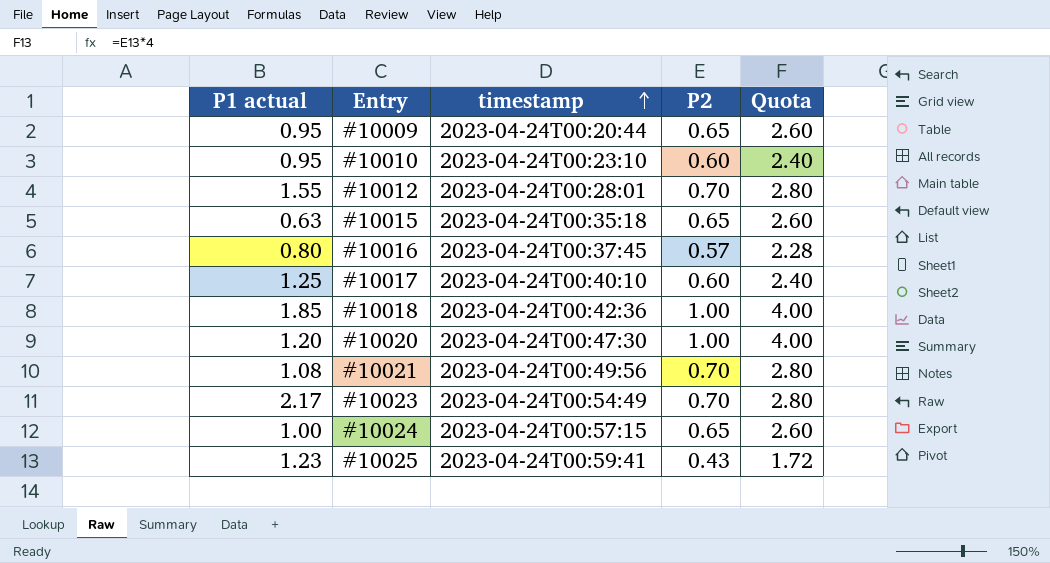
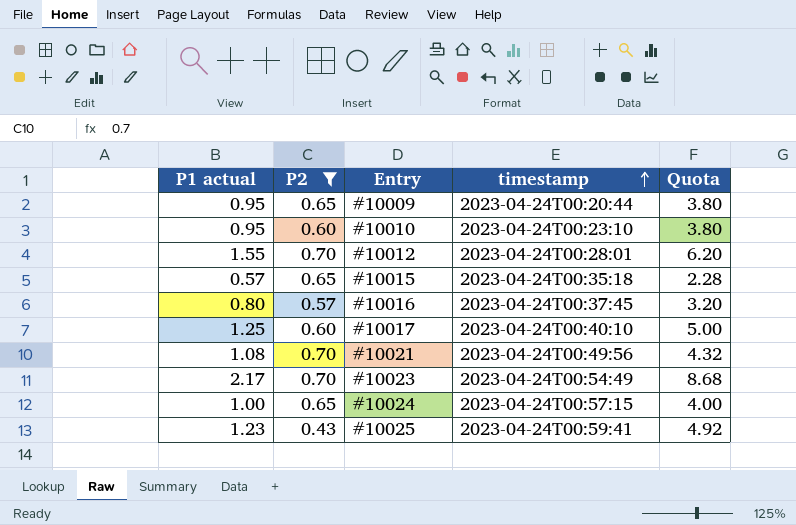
filter: none -> P2 != 1.00
column P2 | position: 4 -> 2
column Quota | formula: [P2] * 4 -> [P1 actual] * 4
#10015 | P1 actual: 0.63 -> 0.57

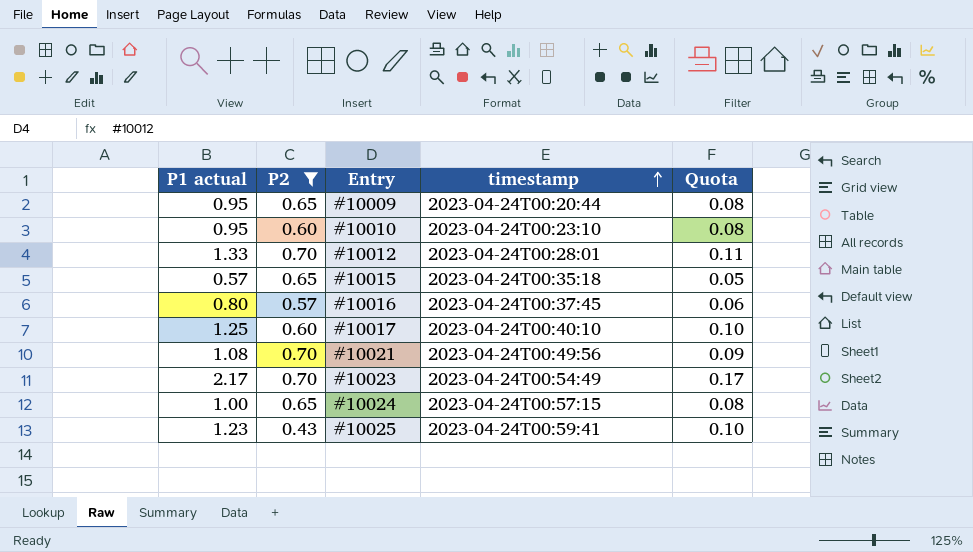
column Quota | formula: [P1 actual] * 4 -> [P1 actual] * 0.08
#10012 | P1 actual: 1.55 -> 1.33

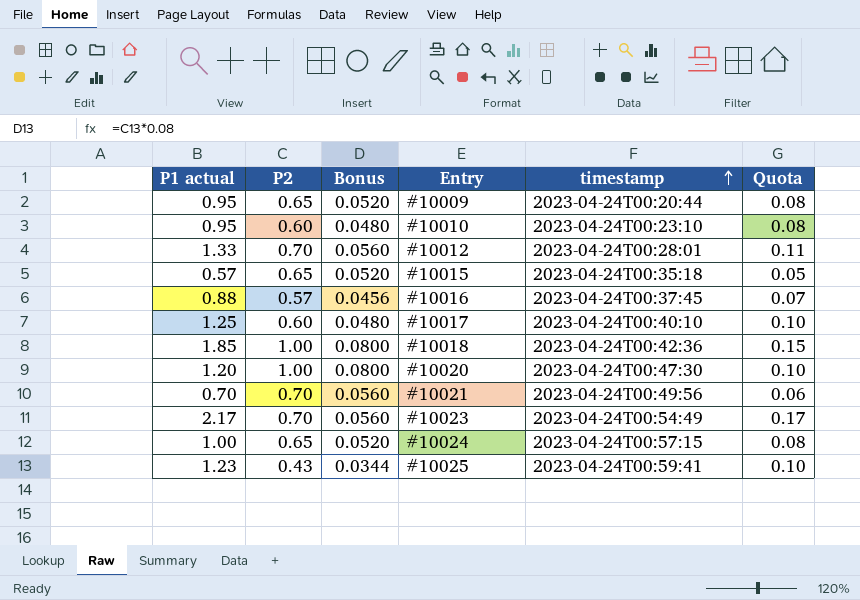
filter: P2 != 1.00 -> none
column Bonus | formula: none -> [P2] * 0.08
#10016 | P1 actual: 0.80 -> 0.88
#10016 | Quota: 0.06 -> 0.07
#10021 | P1 actual: 1.08 -> 0.70
#10021 | Quota: 0.09 -> 0.06

